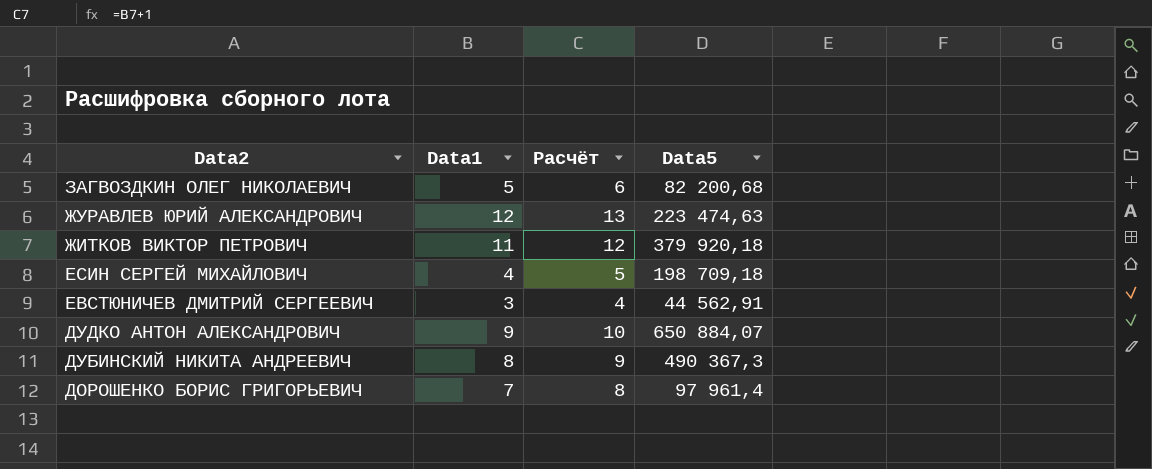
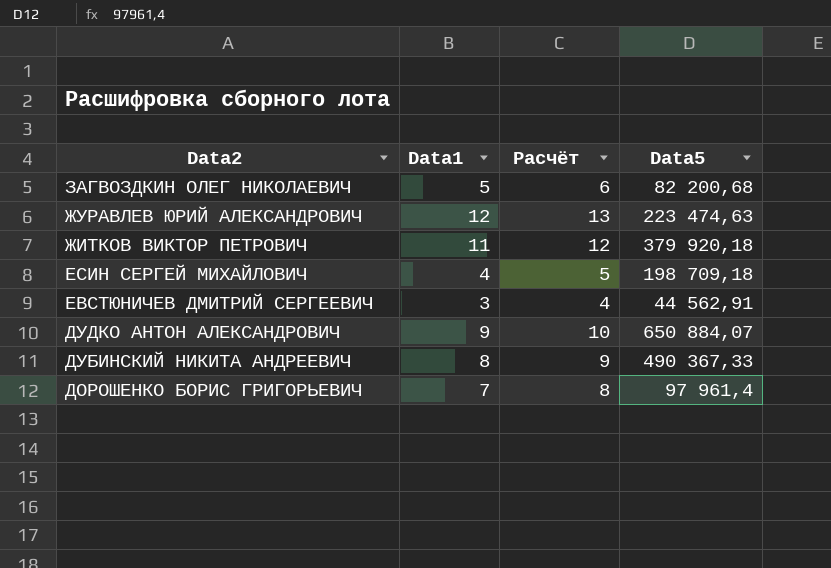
ДУБИНСКИЙ НИКИТА АНДРЕЕВИЧ | Data5: 490 367,3 -> 490 367,33

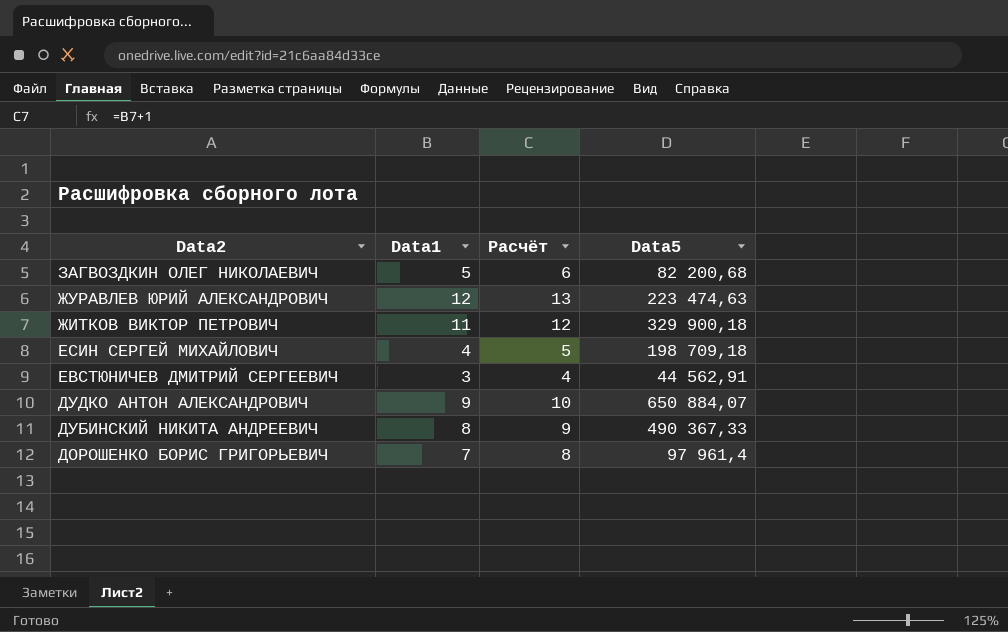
ЖИТКОВ ВИКТОР ПЕТРОВИЧ | Data5: 379 920,18 -> 329 900,18

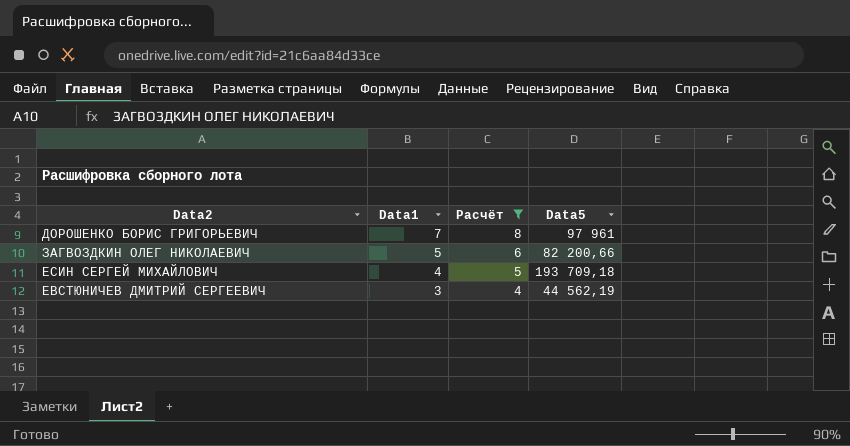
filter: none -> Расчёт <= 8
row order: Data2 descending -> Data1 descending
ДОРОШЕНКО БОРИС ГРИГОРЬЕВИЧ | Data5: 97 961,4 -> 97 961
ЗАГВОЗДКИН ОЛЕГ НИКОЛАЕВИЧ | Data5: 82 200,68 -> 82 200,66
ЕСИН СЕРГЕЙ МИХАЙЛОВИЧ | Data5: 198 709,18 -> 193 709,18
ЕВСТЮНИЧЕВ ДМИТРИЙ СЕРГЕЕВИЧ | Data5: 44 562,91 -> 44 562,19

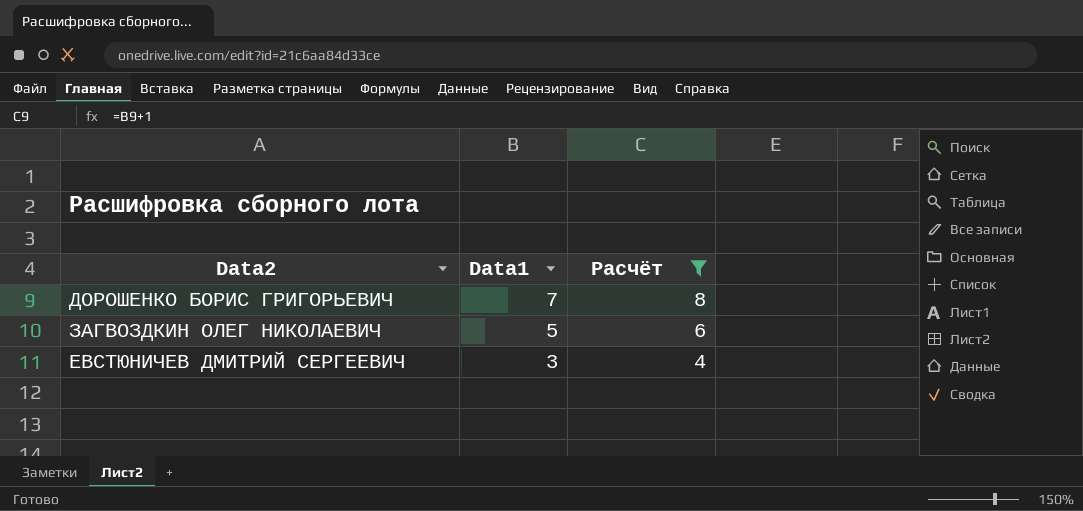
column Data5 | position: 4 -> none
row ЕСИН СЕРГЕЙ МИХАЙЛОВИЧ: 4 | 5 | 193 709,18 -> none

